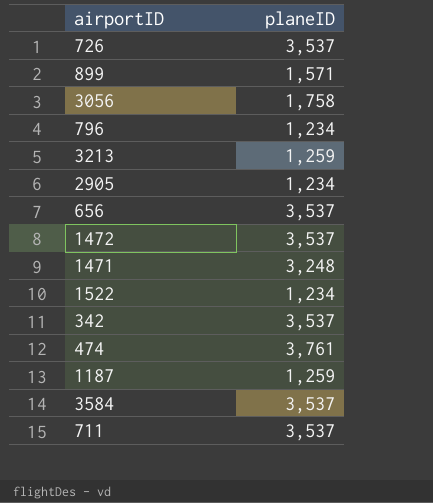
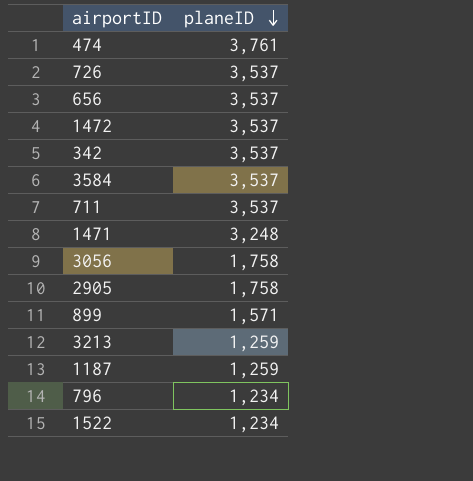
row order: none -> planeID descending
2905 | planeID: 1,234 -> 1,758

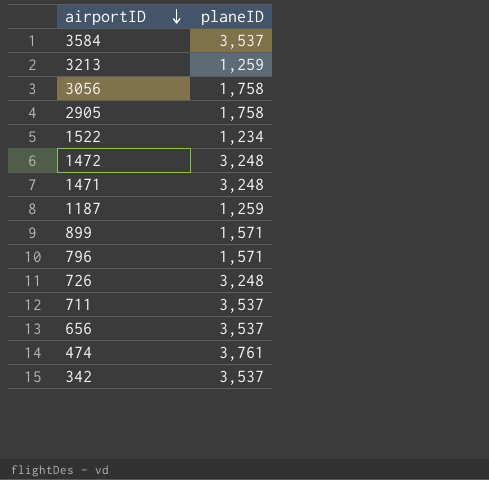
row order: planeID descending -> airportID descending
1472 | planeID: 3,537 -> 3,248
796 | planeID: 1,234 -> 1,571
726 | planeID: 3,537 -> 3,248

